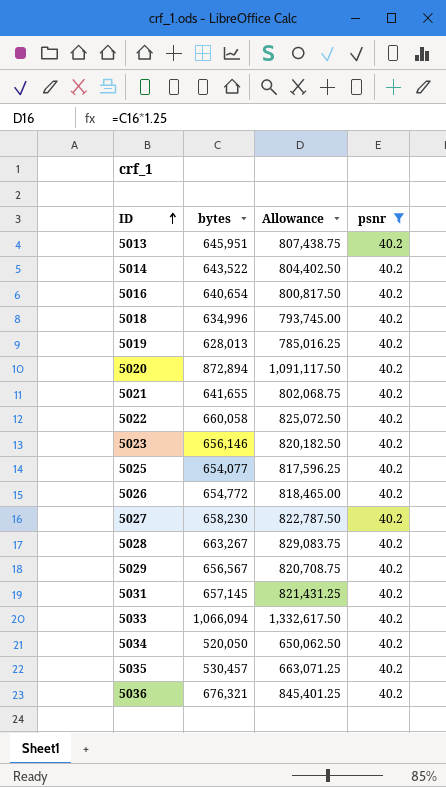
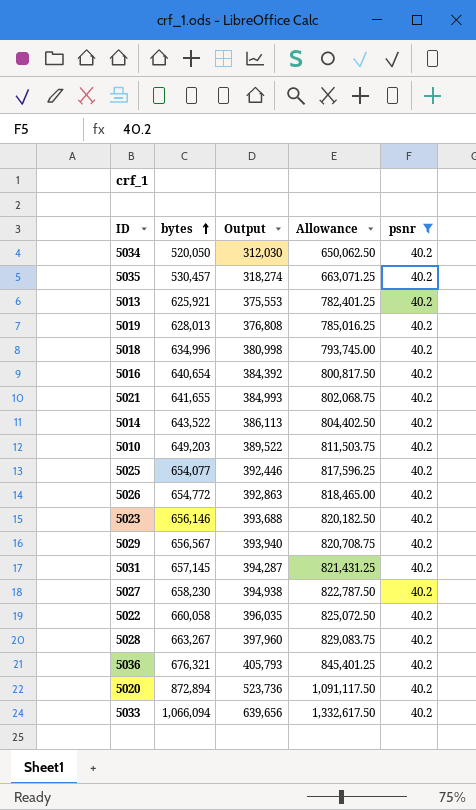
row order: ID ascending -> bytes ascending
column Output | formula: none -> [bytes] * 0.6
5013 | bytes: 645,951 -> 625,921
5013 | Allowance: 807,438.75 -> 782,401.25
row 5010: none -> 649,203 | 389,522 | 811,503.75 | 40.2

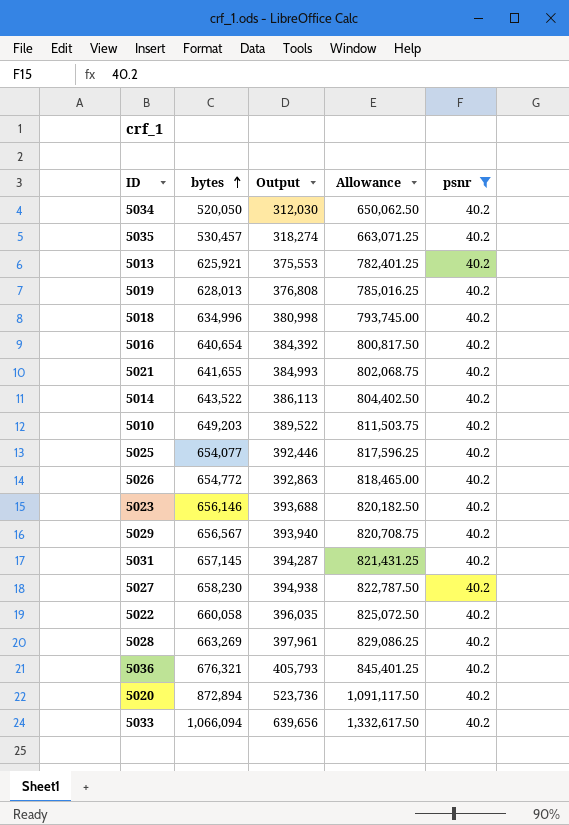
5028 | bytes: 663,267 -> 663,269
5028 | Output: 397,960 -> 397,961
5028 | Allowance: 829,083.75 -> 829,086.25

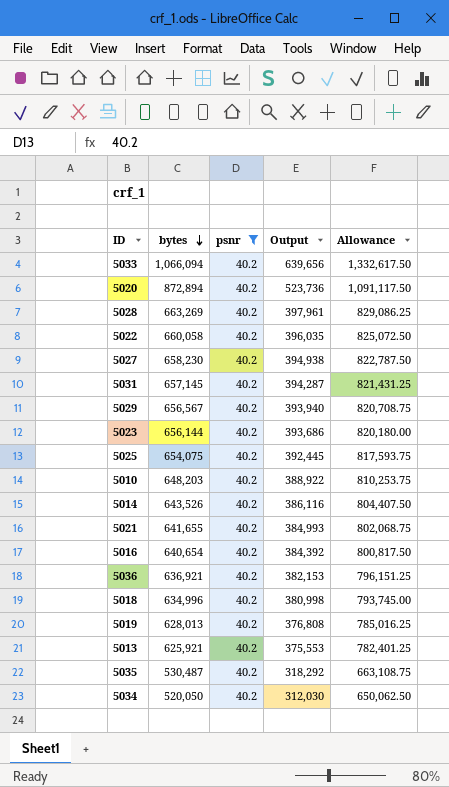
row order: bytes ascending -> bytes descending
column psnr | position: 5 -> 3
row 5026: 654,772 | 392,863 | 818,465.00 | 40.2 -> none
5023 | bytes: 656,146 -> 656,144
5023 | Output: 393,688 -> 393,686
5023 | Allowance: 820,182.50 -> 820,180.00
5025 | bytes: 654,077 -> 654,075
5025 | Output: 392,446 -> 392,445
5025 | Allowance: 817,596.25 -> 817,593.75
5010 | bytes: 649,203 -> 648,203
5010 | Output: 389,522 -> 388,922
5010 | Allowance: 811,503.75 -> 810,253.75
5014 | bytes: 643,522 -> 643,526
5014 | Output: 386,113 -> 386,116
5014 | Allowance: 804,402.50 -> 804,407.50
5036 | bytes: 676,321 -> 636,921
5036 | Output: 405,793 -> 382,153
5036 | Allowance: 845,401.25 -> 796,151.25
5035 | bytes: 530,457 -> 530,487
5035 | Output: 318,274 -> 318,292
5035 | Allowance: 663,071.25 -> 663,108.75

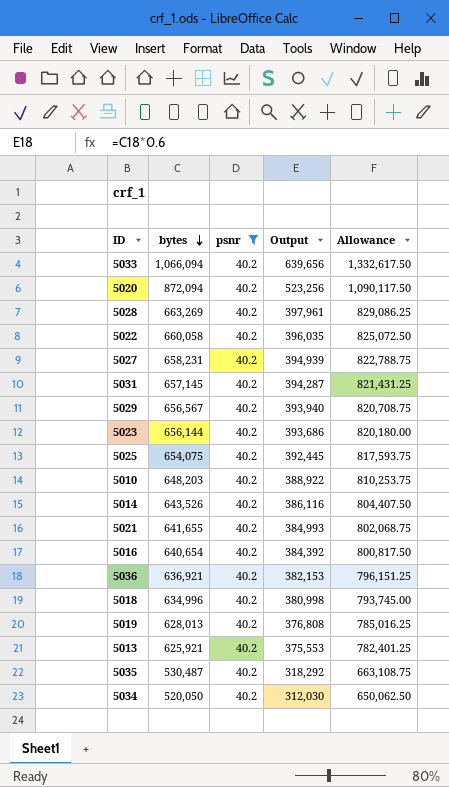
5020 | bytes: 872,894 -> 872,094
5020 | Output: 523,736 -> 523,256
5020 | Allowance: 1,091,117.50 -> 1,090,117.50
5027 | bytes: 658,230 -> 658,231
5027 | Output: 394,938 -> 394,939
5027 | Allowance: 822,787.50 -> 822,788.75

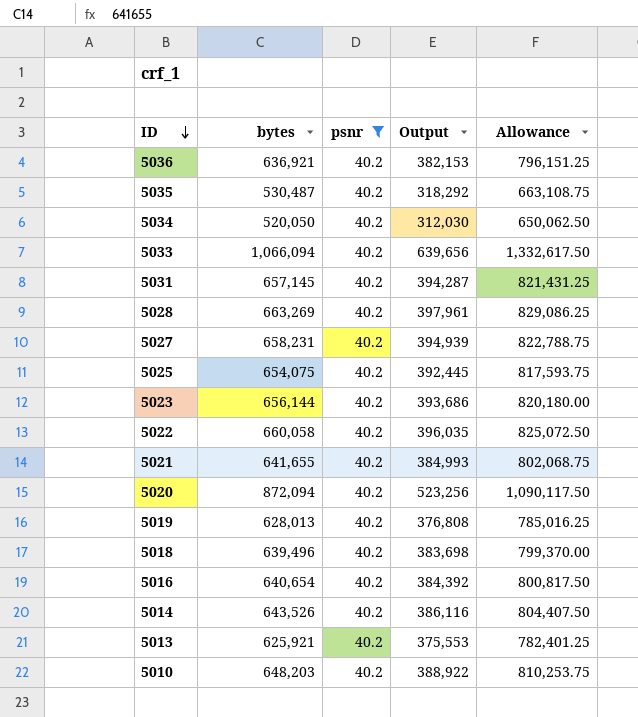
row order: bytes descending -> ID descending
row 5029: 656,567 | 40.2 | 393,940 | 820,708.75 -> none
5018 | bytes: 634,996 -> 639,496
5018 | Output: 380,998 -> 383,698
5018 | Allowance: 793,745.00 -> 799,370.00

